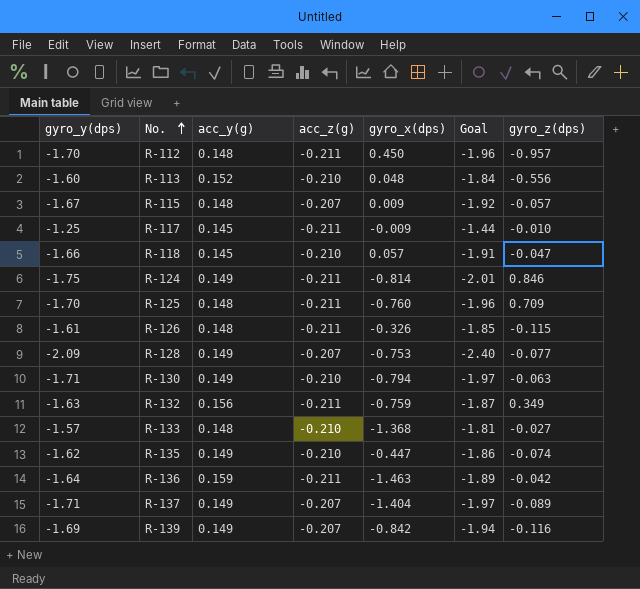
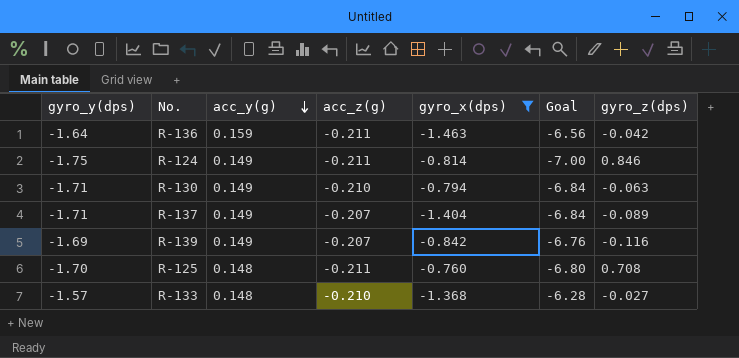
filter: none -> gyro_x(dps) <= -0.760
row order: No. ascending -> acc_y(g) descending
column Goal | formula: [gyro_y(dps)] * 1.15 -> [gyro_y(dps)] * 4
R-125 | gyro_z(dps): 0.709 -> 0.708

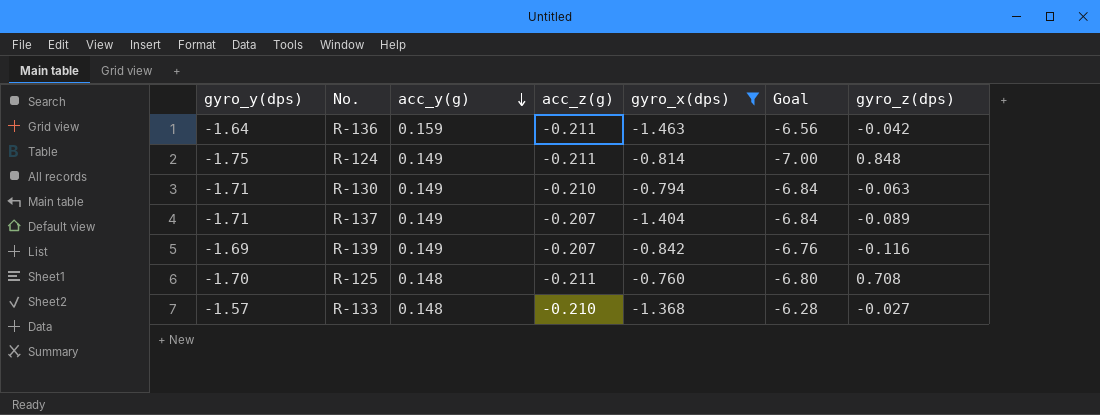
R-124 | gyro_z(dps): 0.846 -> 0.848

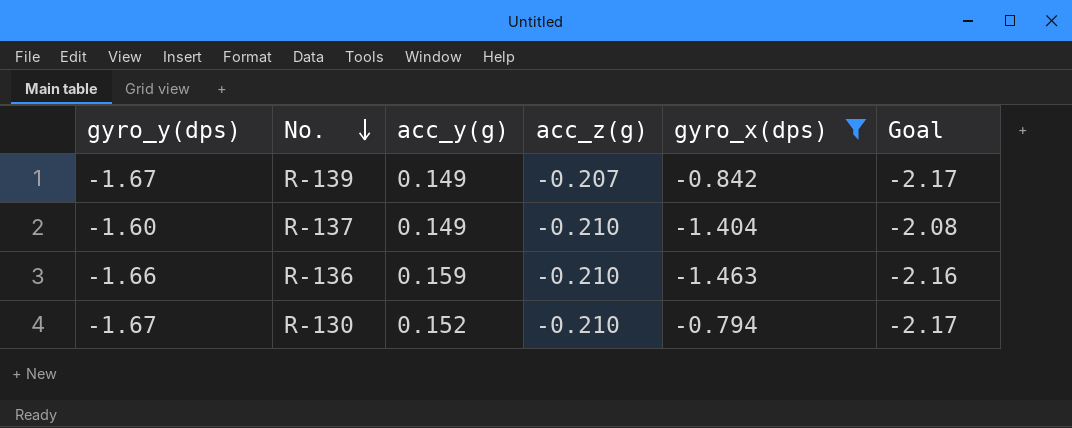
row order: acc_y(g) descending -> No. descending
column gyro_z(dps) | position: 7 -> none
column Goal | formula: [gyro_y(dps)] * 4 -> [gyro_y(dps)] * 1.3
row R-124: -1.75 | 0.149 | -0.211 | -0.814 | -7.00 | 0.848 -> none
row R-125: -1.70 | 0.148 | -0.211 | -0.760 | -6.80 | 0.708 -> none
row R-133: -1.57 | 0.148 | -0.210 | -1.368 | -6.28 | -0.027 -> none
R-139 | gyro_y(dps): -1.69 -> -1.67
R-137 | gyro_y(dps): -1.71 -> -1.60
R-137 | acc_z(g): -0.207 -> -0.210
R-136 | gyro_y(dps): -1.64 -> -1.66
R-136 | acc_z(g): -0.211 -> -0.210
R-130 | gyro_y(dps): -1.71 -> -1.67
R-130 | acc_y(g): 0.149 -> 0.152

